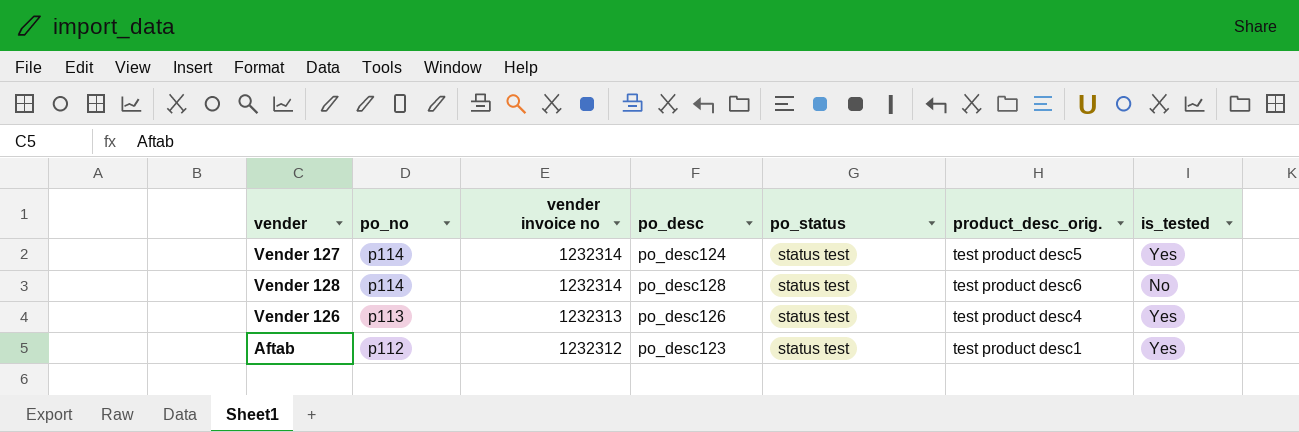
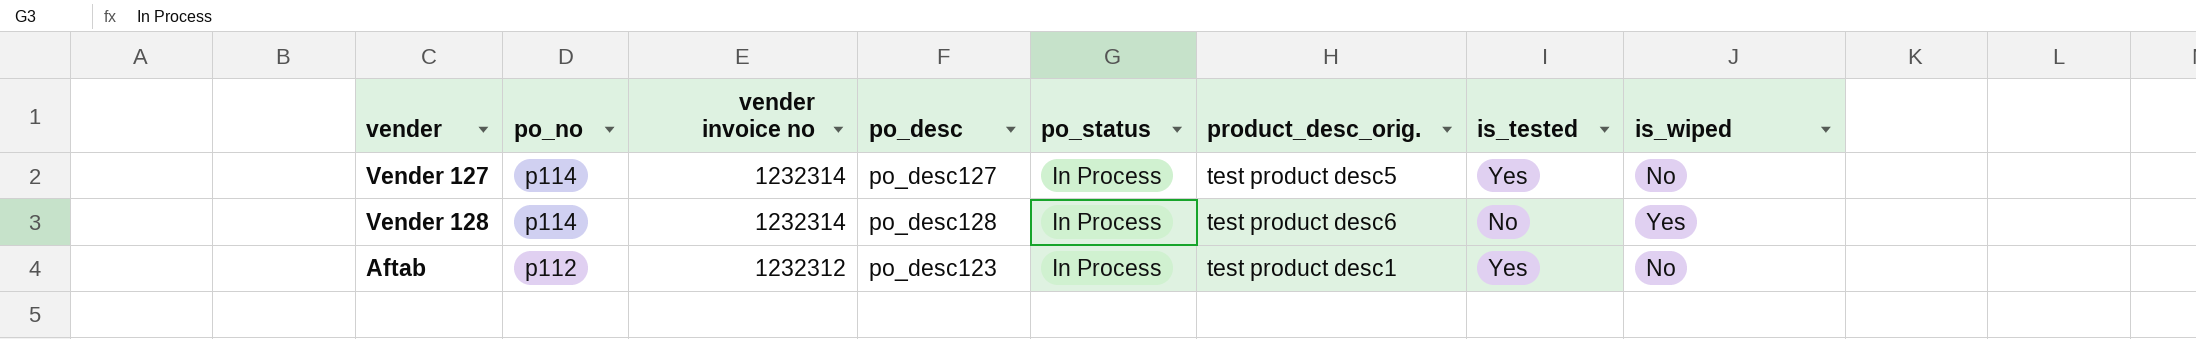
column is_wiped | position: none -> 8
row Vender 126: p113 | 1232313 | po_desc126 | status test | test product desc4 | Yes -> none
Vender 127 | po_desc: po_desc124 -> po_desc127
Vender 127 | po_status: status test -> In Process
Vender 128 | po_status: status test -> In Process
Aftab | po_status: status test -> In Process

